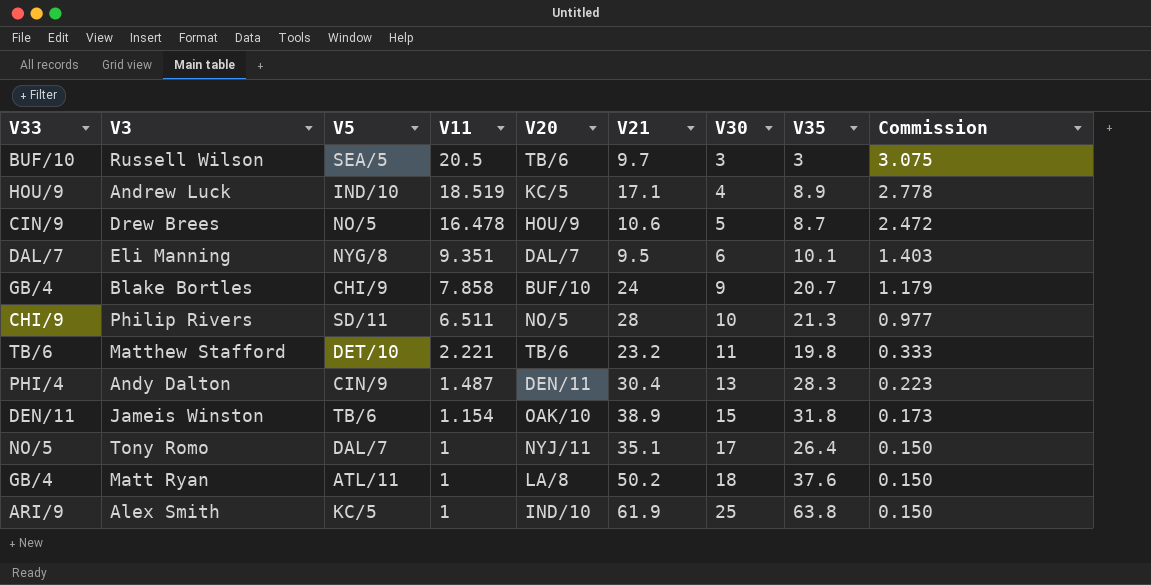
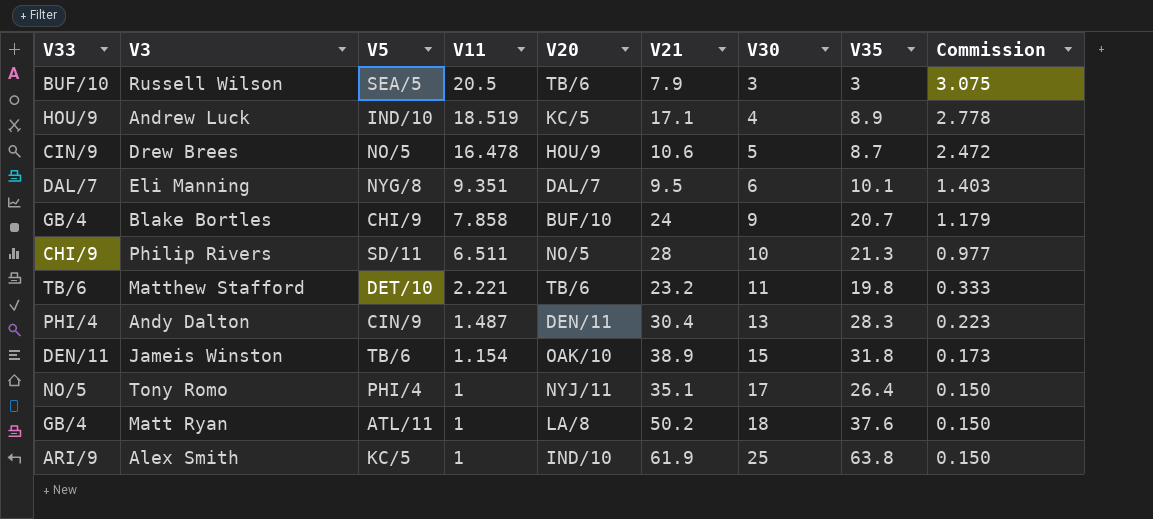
Russell Wilson | V21: 9.7 -> 7.9
Tony Romo | V5: DAL/7 -> PHI/4

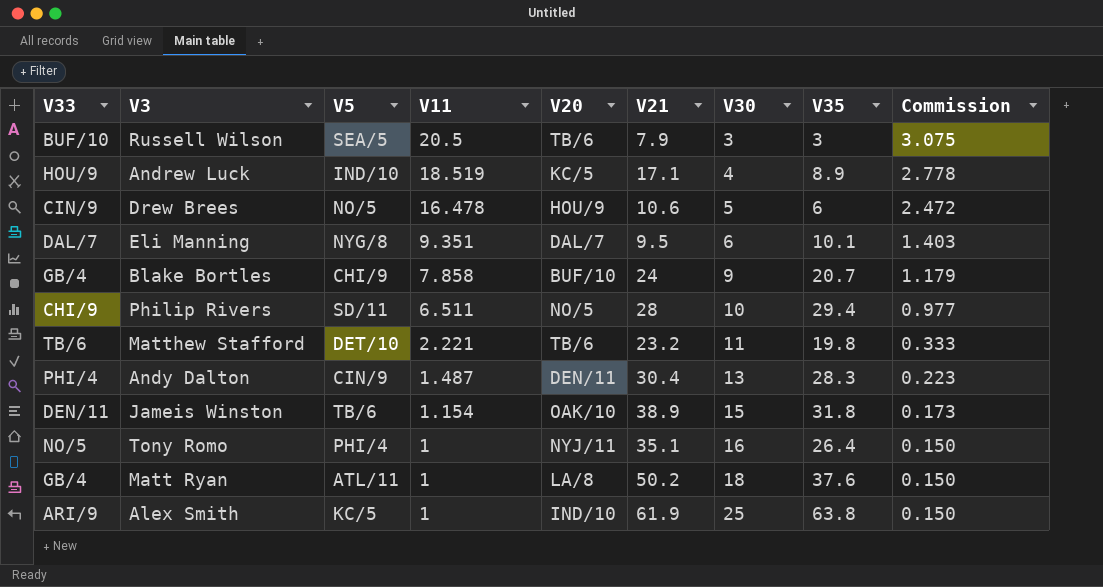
Drew Brees | V35: 8.7 -> 6
Philip Rivers | V35: 21.3 -> 29.4
Tony Romo | V30: 17 -> 16

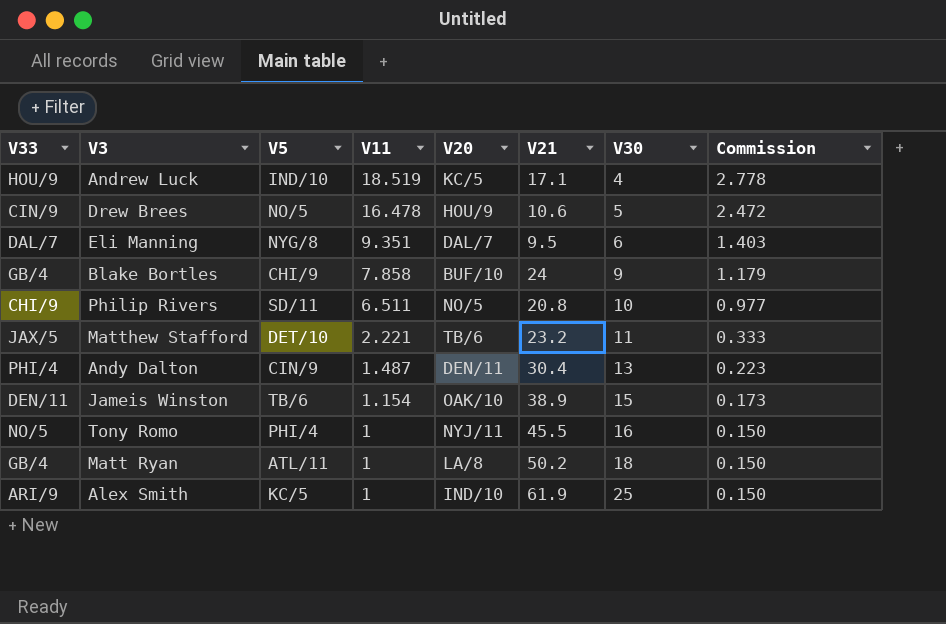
column V35 | position: 8 -> none
row Russell Wilson: BUF/10 | SEA/5 | 20.5 | TB/6 | 7.9 | 3 | 3 | 3.075 -> none
Philip Rivers | V21: 28 -> 20.8
Matthew Stafford | V33: TB/6 -> JAX/5
Tony Romo | V21: 35.1 -> 45.5

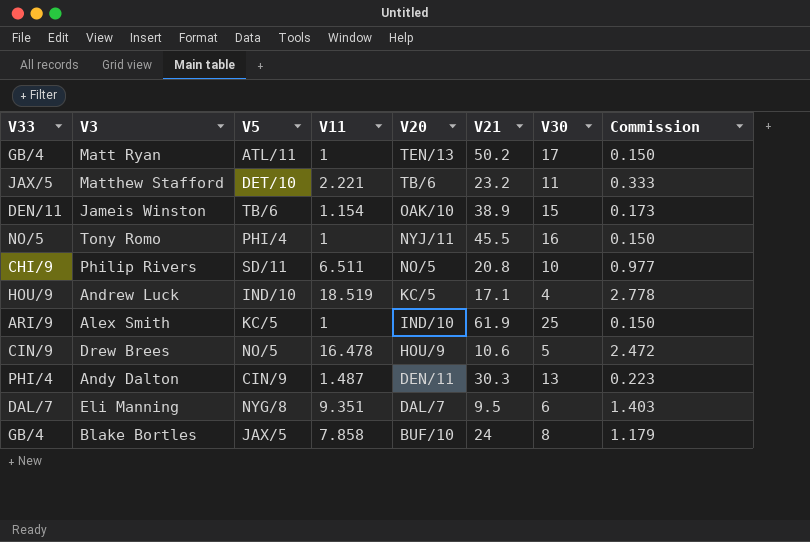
row order: V11 descending -> V20 descending
Matt Ryan | V20: LA/8 -> TEN/13
Matt Ryan | V30: 18 -> 17
Andy Dalton | V21: 30.4 -> 30.3
Blake Bortles | V5: CHI/9 -> JAX/5
Blake Bortles | V30: 9 -> 8

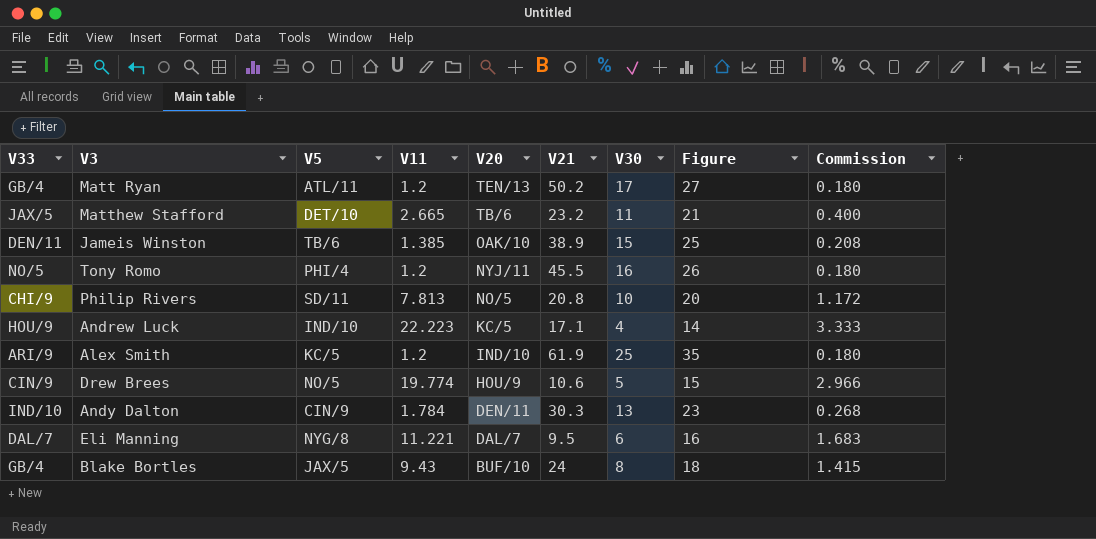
column Figure | formula: none -> [V30] + 10
Matt Ryan | V11: 1 -> 1.2
Matt Ryan | Commission: 0.150 -> 0.180
Matthew Stafford | V11: 2.221 -> 2.665
Matthew Stafford | Commission: 0.333 -> 0.400
Jameis Winston | V11: 1.154 -> 1.385
Jameis Winston | Commission: 0.173 -> 0.208
Tony Romo | V11: 1 -> 1.2
Tony Romo | Commission: 0.150 -> 0.180
Philip Rivers | V11: 6.511 -> 7.813
Philip Rivers | Commission: 0.977 -> 1.172
Andrew Luck | V11: 18.519 -> 22.223
Andrew Luck | Commission: 2.778 -> 3.333
Alex Smith | V11: 1 -> 1.2
Alex Smith | Commission: 0.150 -> 0.180
Drew Brees | V11: 16.478 -> 19.774
Drew Brees | Commission: 2.472 -> 2.966
Andy Dalton | V33: PHI/4 -> IND/10
Andy Dalton | V11: 1.487 -> 1.784
Andy Dalton | Commission: 0.223 -> 0.268
Eli Manning | V11: 9.351 -> 11.221
Eli Manning | Commission: 1.403 -> 1.683
Blake Bortles | V11: 7.858 -> 9.43
Blake Bortles | Commission: 1.179 -> 1.415

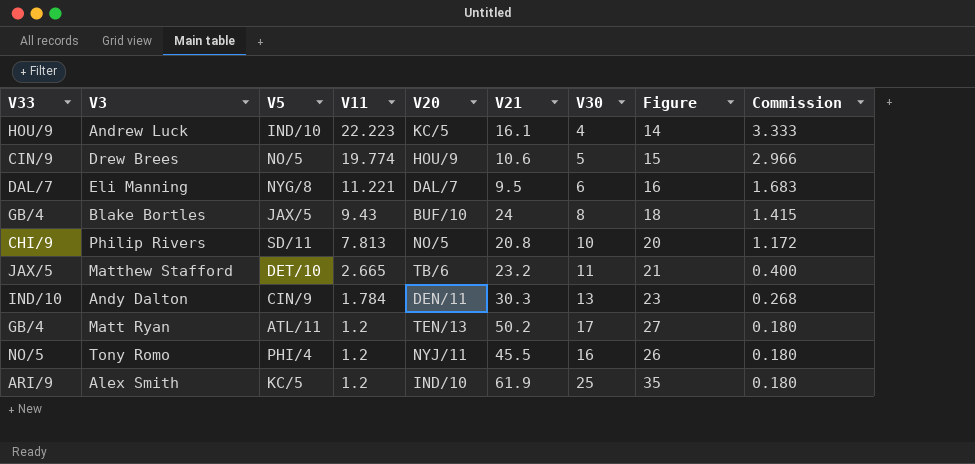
row order: V20 descending -> V11 descending
row Jameis Winston: DEN/11 | TB/6 | 1.385 | OAK/10 | 38.9 | 15 | 25 | 0.208 -> none
Andrew Luck | V21: 17.1 -> 16.1

